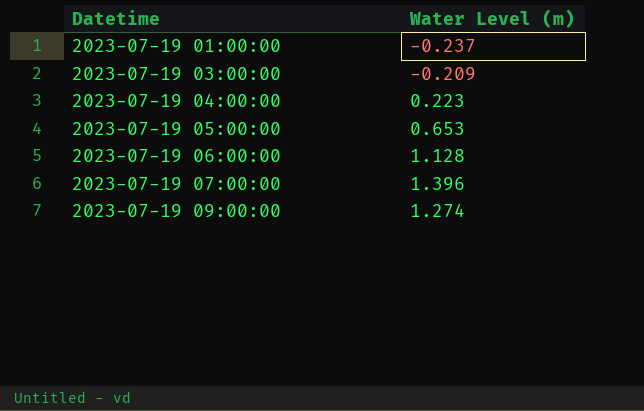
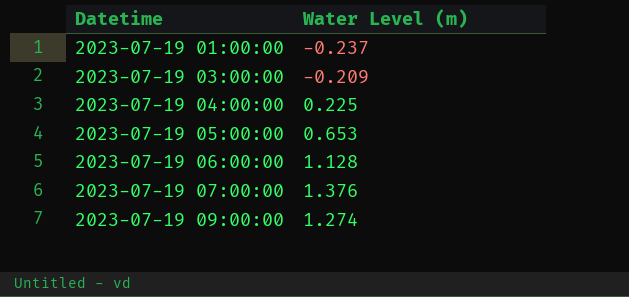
2023-07-19 04:00:00 | Water Level (m): 0.223 -> 0.225
2023-07-19 07:00:00 | Water Level (m): 1.396 -> 1.376

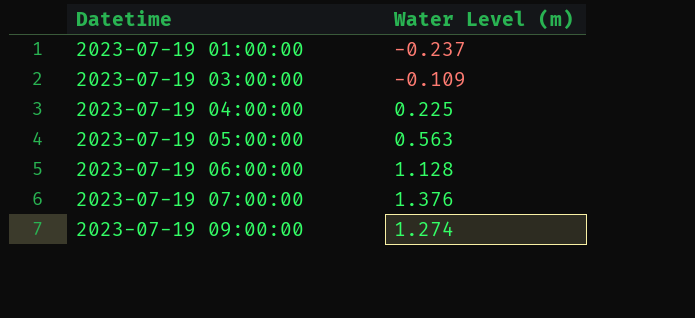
2023-07-19 03:00:00 | Water Level (m): -0.209 -> -0.109
2023-07-19 05:00:00 | Water Level (m): 0.653 -> 0.563

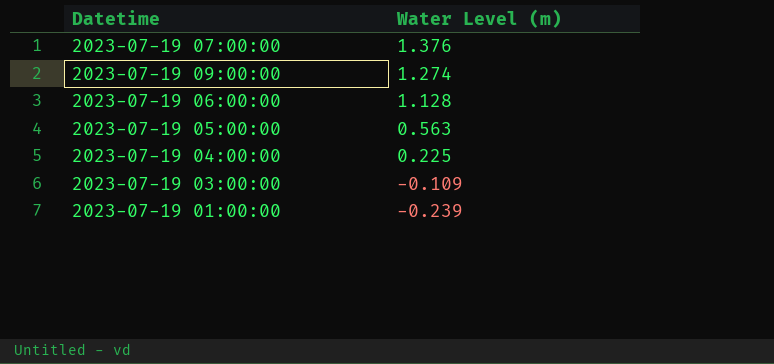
row order: Datetime ascending -> Water Level (m) descending
2023-07-19 01:00:00 | Water Level (m): -0.237 -> -0.239

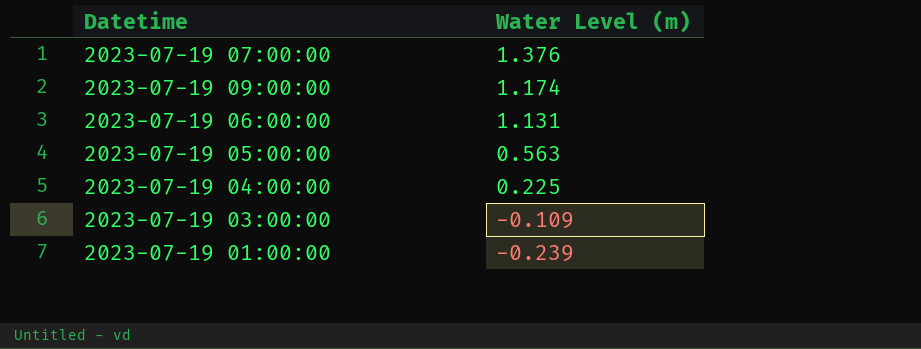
2023-07-19 09:00:00 | Water Level (m): 1.274 -> 1.174
2023-07-19 06:00:00 | Water Level (m): 1.128 -> 1.131

